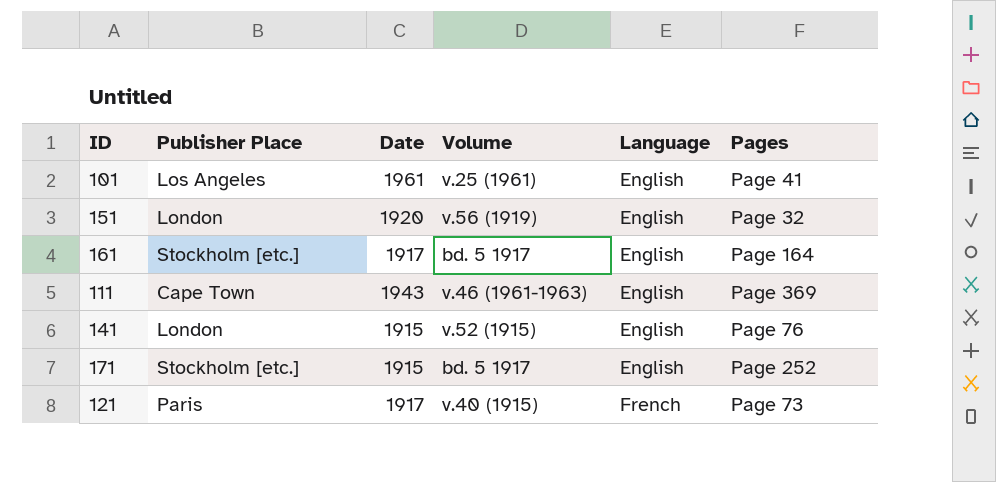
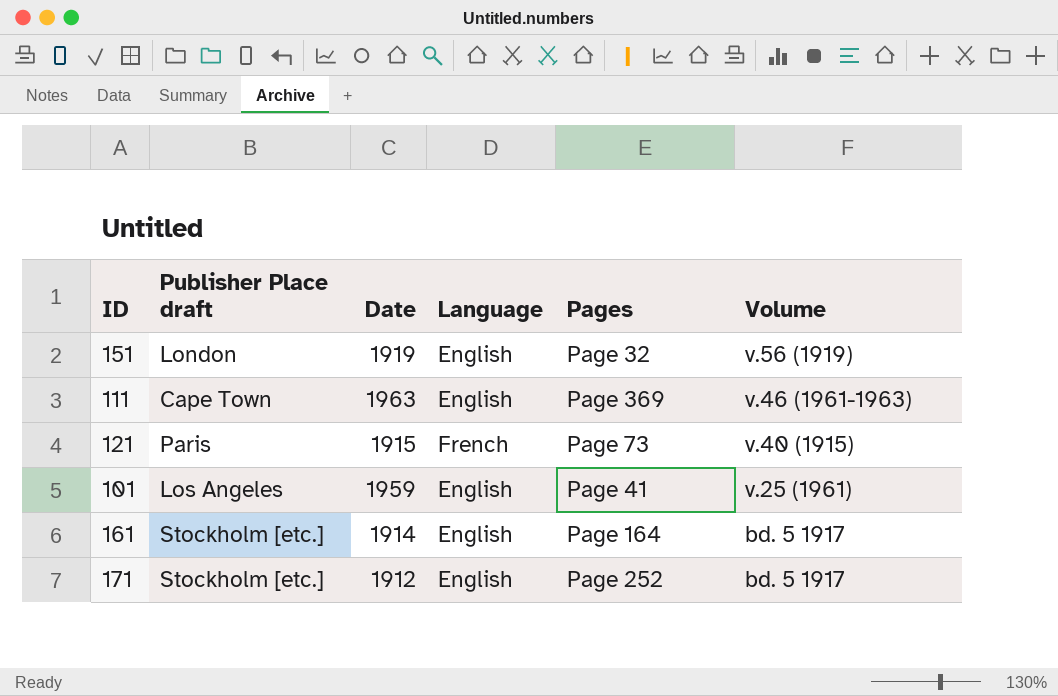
row order: Language ascending -> Volume descending
column name: Publisher Place -> Publisher Place draft
column Volume | position: 4 -> 6
row 141: London | 1915 | v.52 (1915) | English | Page 76 -> none
151 | Date: 1920 -> 1919
111 | Date: 1943 -> 1963
121 | Date: 1917 -> 1915
101 | Date: 1961 -> 1959
161 | Date: 1917 -> 1914
171 | Date: 1915 -> 1912

